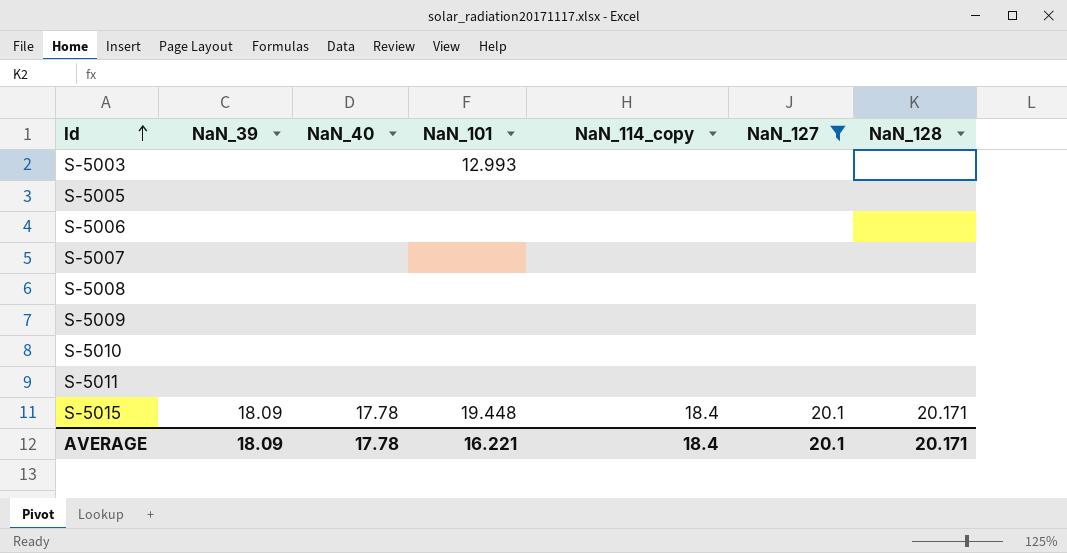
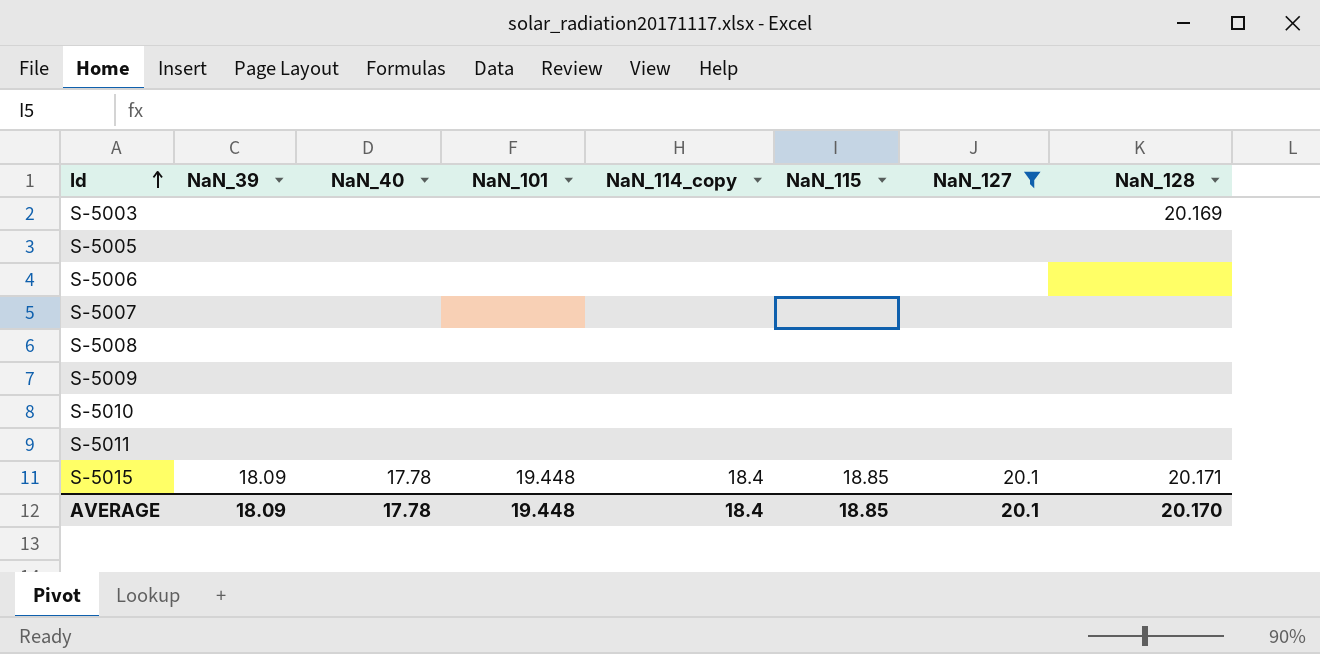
column NaN_115 | position: none -> 6
S-5003 | NaN_101: 12.993 -> none
S-5003 | NaN_128: none -> 20.169
AVERAGE | NaN_101: 16.221 -> 19.448
AVERAGE | NaN_128: 20.171 -> 20.170

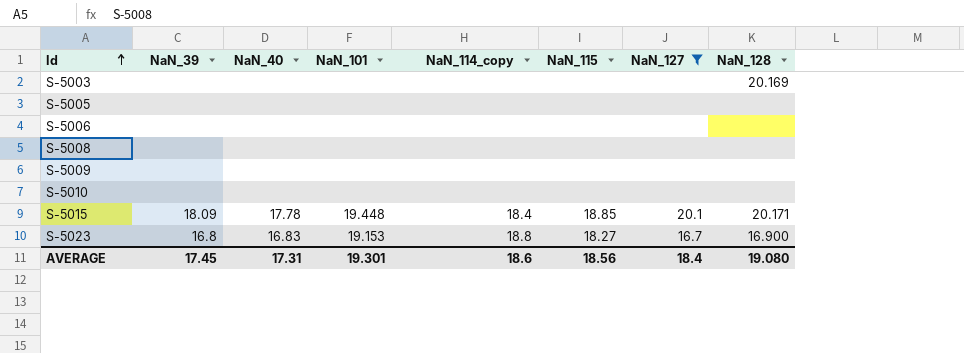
row S-5007: none | none | none | none | none | none | none -> none
row S-5011: none | none | none | none | none | none | none -> none
row S-5023: none -> 16.8 | 16.83 | 19.153 | 18.8 | 18.27 | 16.7 | 16.900
AVERAGE | NaN_39: 18.09 -> 17.45
AVERAGE | NaN_40: 17.78 -> 17.31
AVERAGE | NaN_101: 19.448 -> 19.301
AVERAGE | NaN_114_copy: 18.4 -> 18.6
AVERAGE | NaN_115: 18.85 -> 18.56
AVERAGE | NaN_127: 20.1 -> 18.4
AVERAGE | NaN_128: 20.170 -> 19.080

